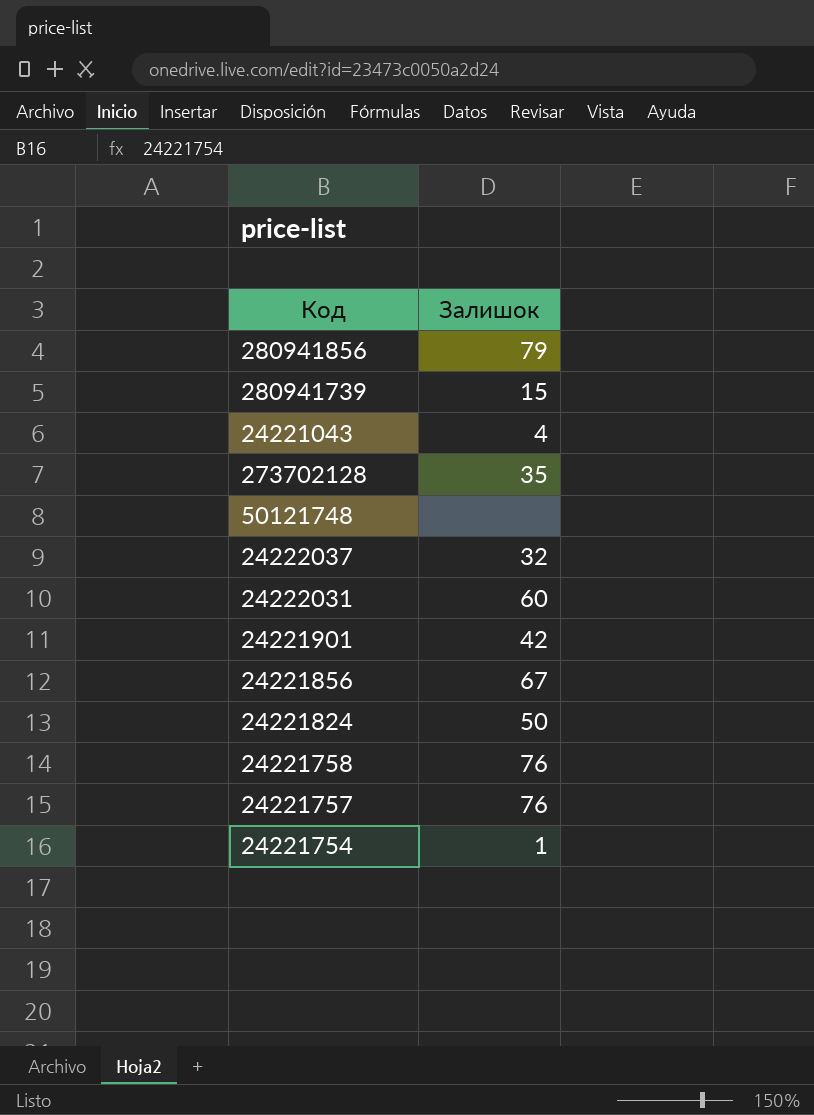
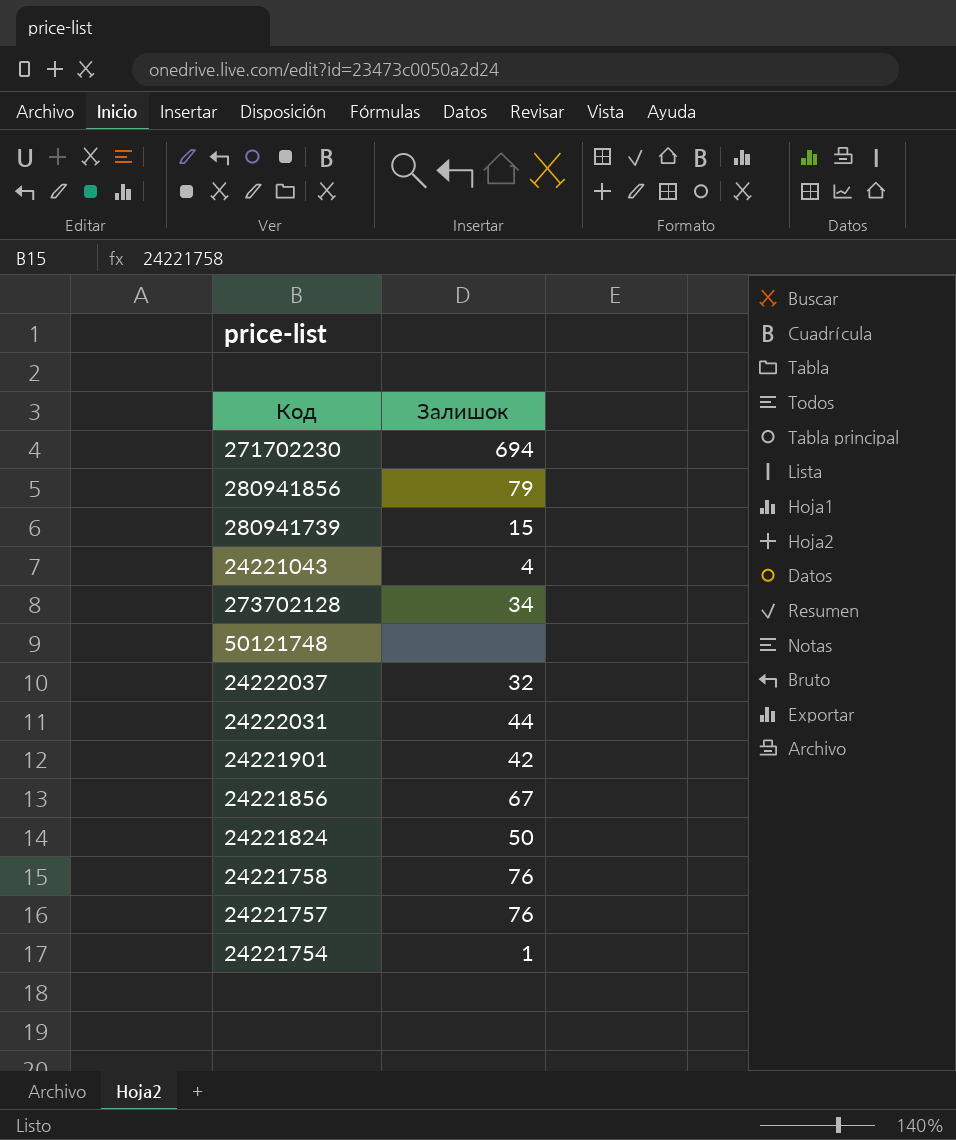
row 271702230: none -> 694
273702128 | Залишок: 35 -> 34
24222031 | Залишок: 60 -> 44

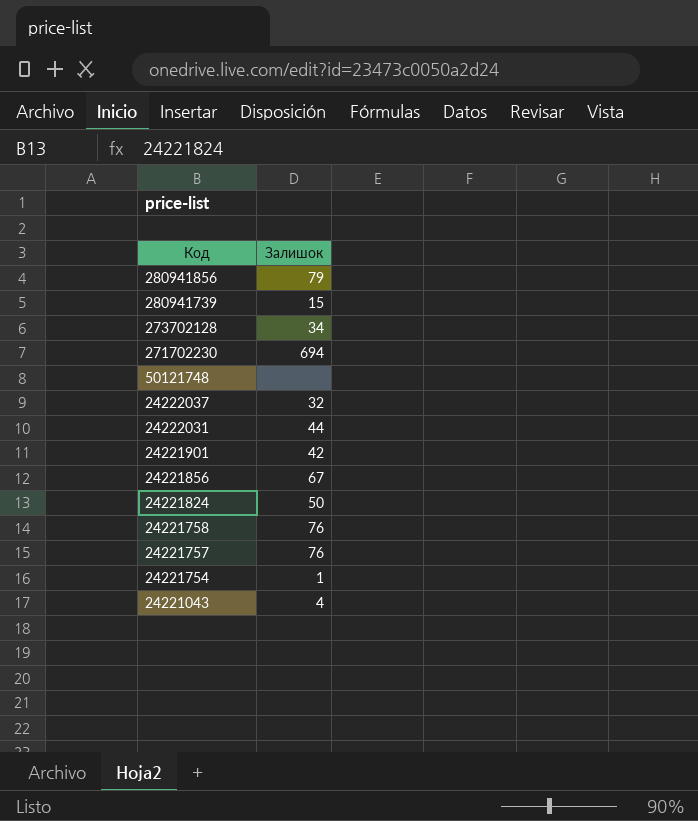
row order: none -> Код descending

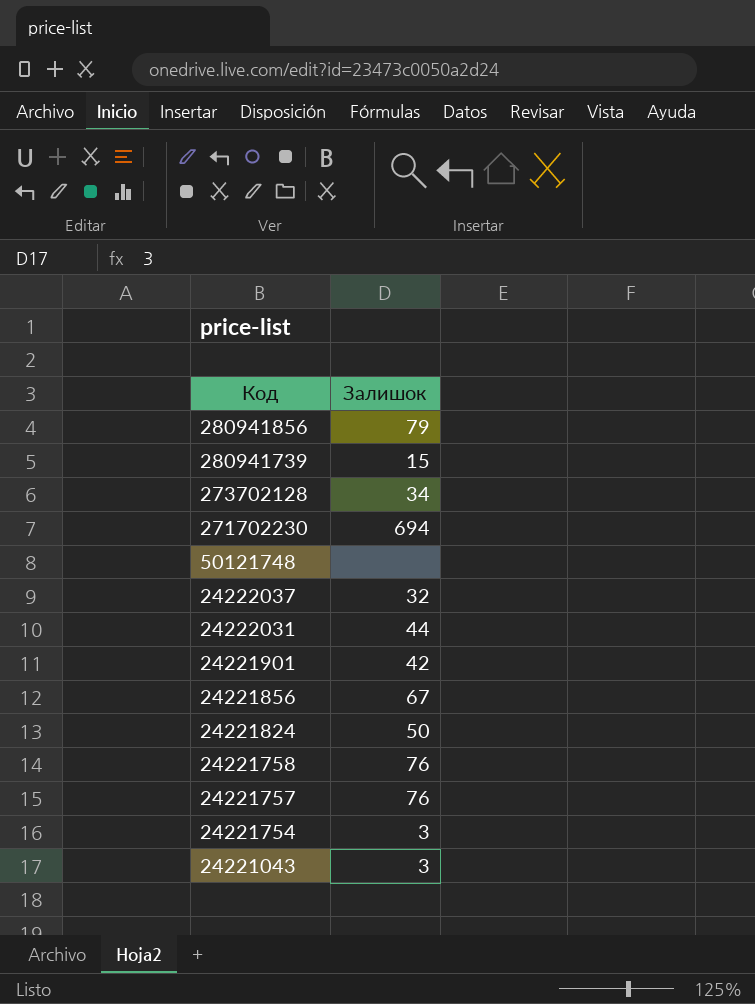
24221754 | Залишок: 1 -> 3
24221043 | Залишок: 4 -> 3

